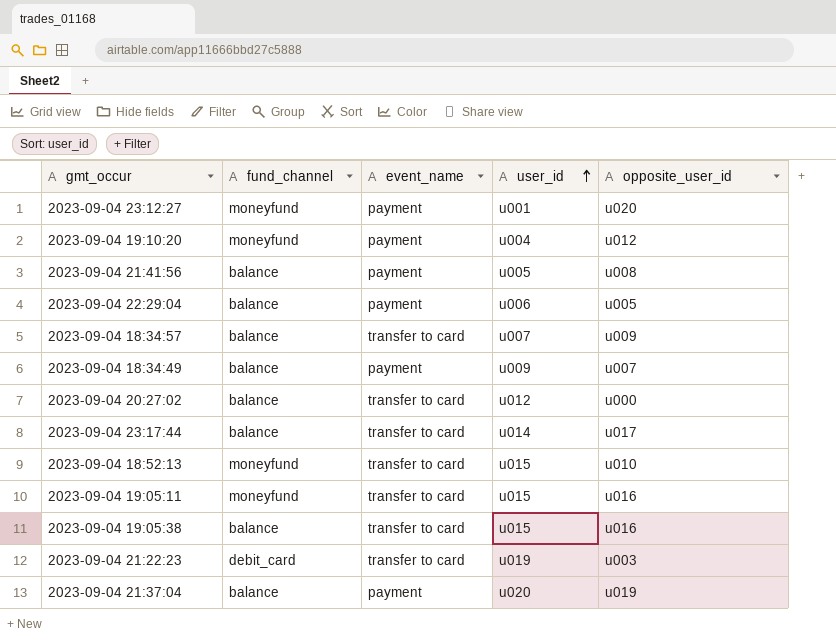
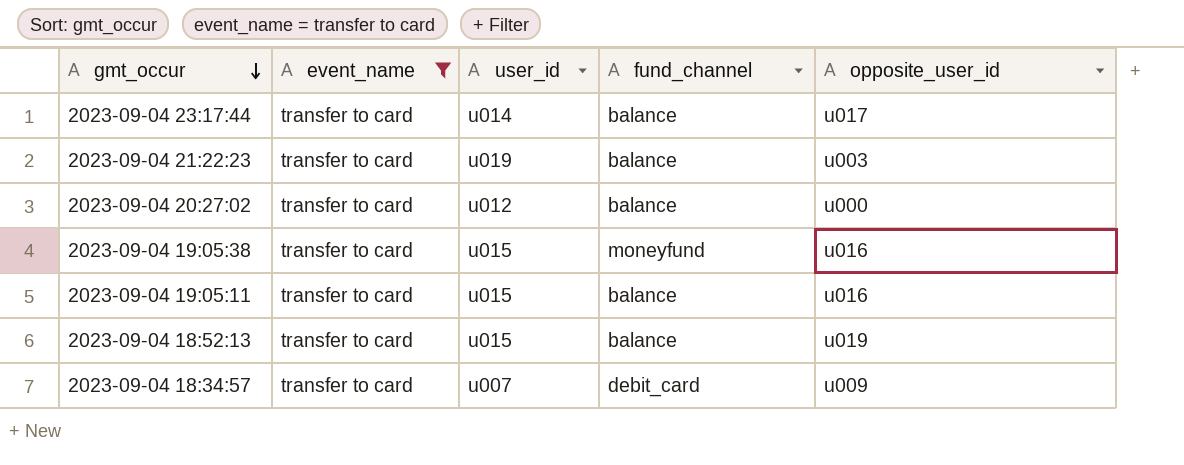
filter: none -> event_name = transfer to card
row order: user_id ascending -> gmt_occur descending
column fund_channel | position: 2 -> 4
2023-09-04 21:22:23 | fund_channel: debit_card -> balance
2023-09-04 19:05:38 | fund_channel: balance -> moneyfund
2023-09-04 19:05:11 | fund_channel: moneyfund -> balance
2023-09-04 18:52:13 | fund_channel: moneyfund -> balance
2023-09-04 18:52:13 | opposite_user_id: u010 -> u019
2023-09-04 18:34:57 | fund_channel: balance -> debit_card

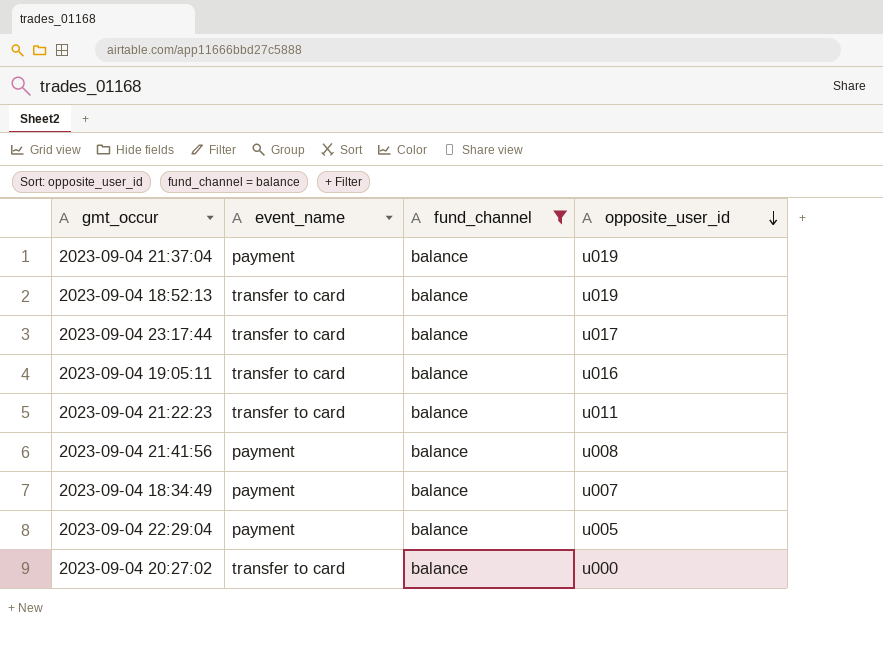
filter: event_name = transfer to card -> fund_channel = balance
row order: gmt_occur descending -> opposite_user_id descending
column user_id | position: 3 -> none
2023-09-04 21:22:23 | opposite_user_id: u003 -> u011

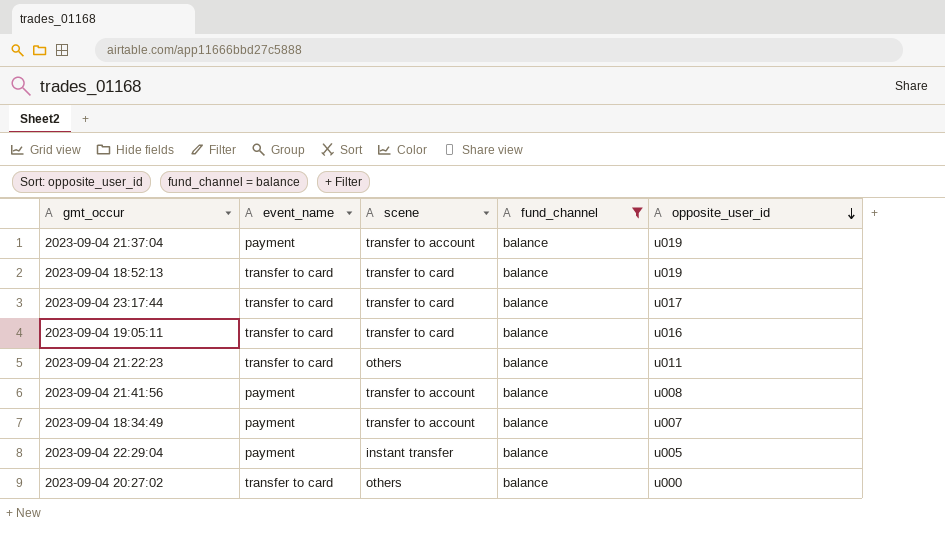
column scene | position: none -> 3

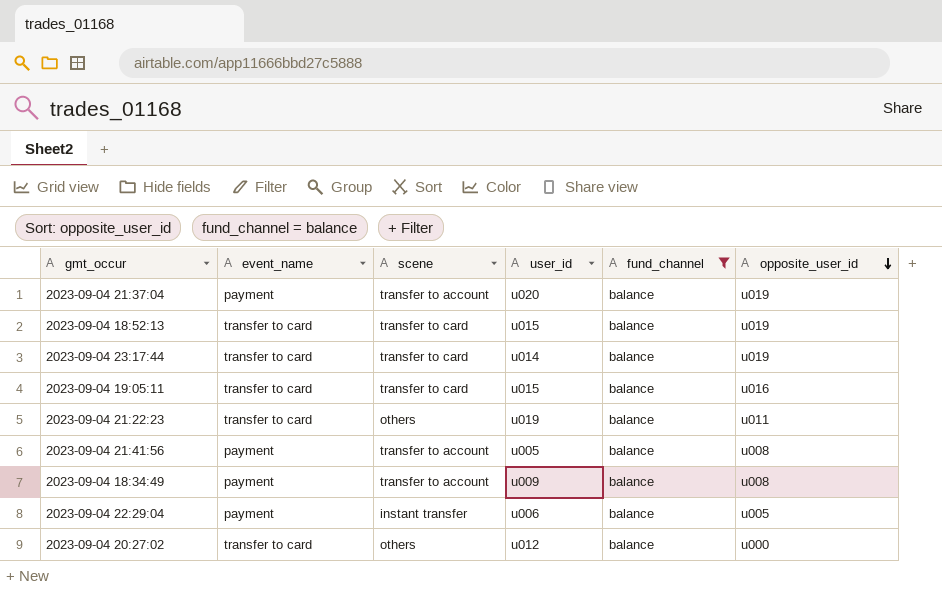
column user_id | position: none -> 4
2023-09-04 23:17:44 | opposite_user_id: u017 -> u019
2023-09-04 18:34:49 | opposite_user_id: u007 -> u008

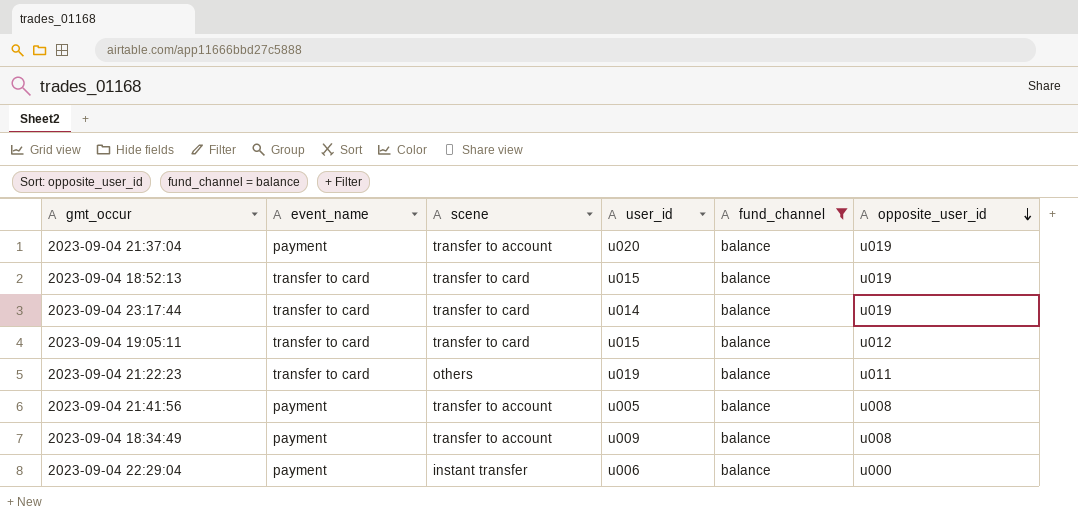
row 2023-09-04 20:27:02: transfer to card | others | u012 | balance | u000 -> none
2023-09-04 19:05:11 | opposite_user_id: u016 -> u012
2023-09-04 22:29:04 | opposite_user_id: u005 -> u000

